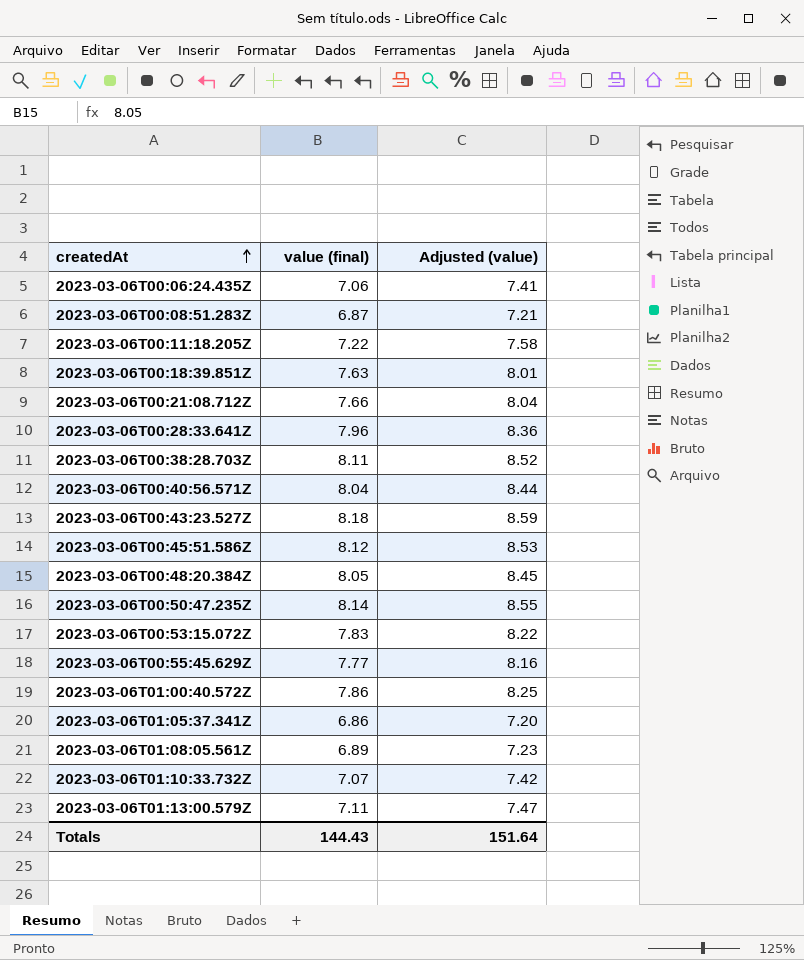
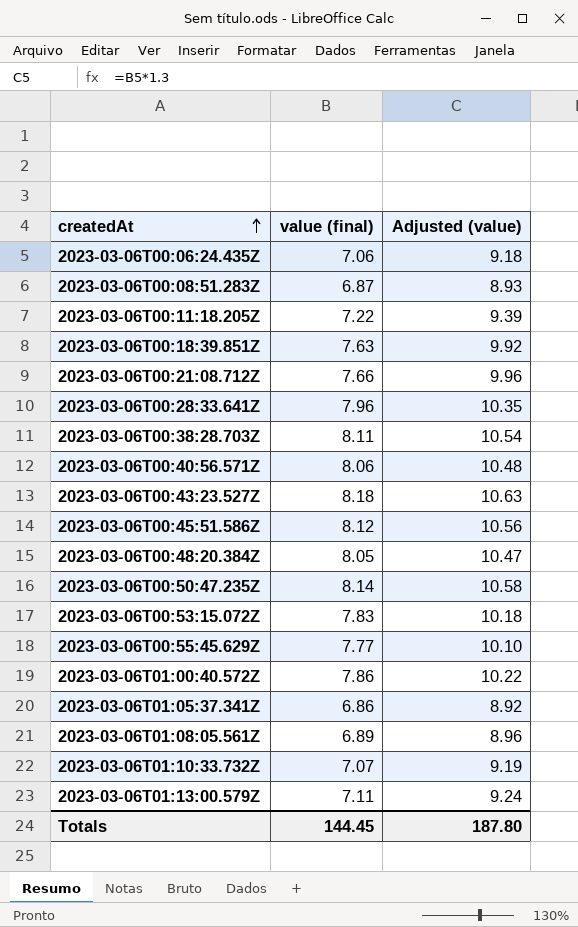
column Adjusted (value) | formula: [value (final)] * 1.05 -> [value (final)] * 1.3
2023-03-06T00:40:56.571Z | value (final): 8.04 -> 8.06
Totals | value (final): 144.43 -> 144.45
Totals | Adjusted (value): 151.64 -> 187.80

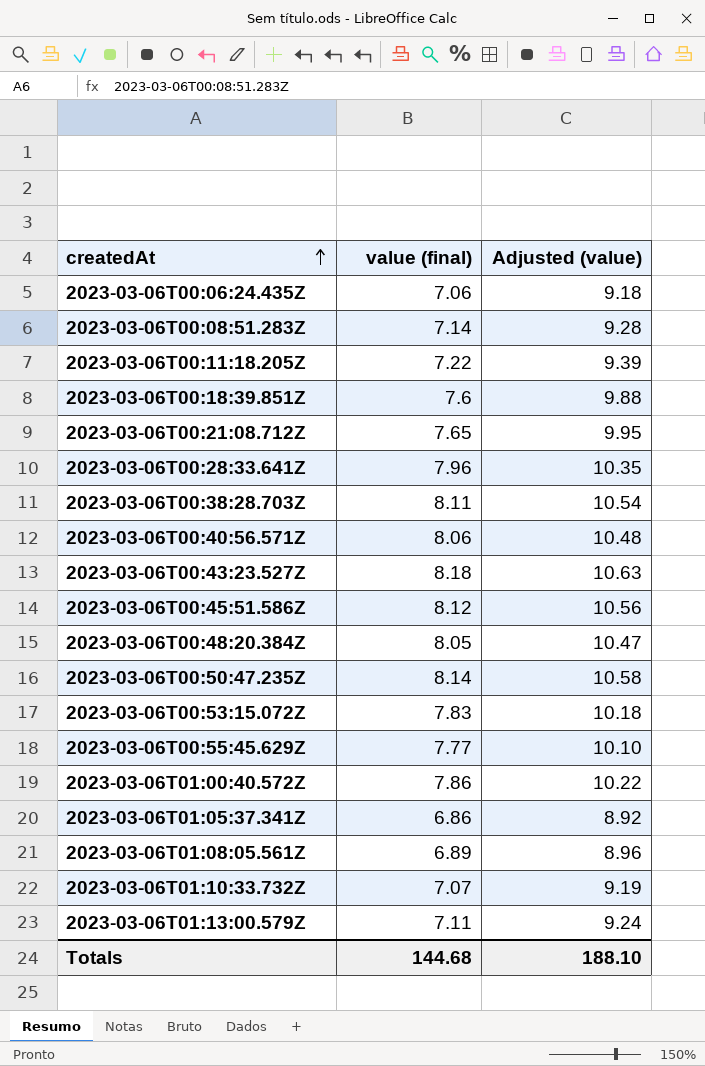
2023-03-06T00:08:51.283Z | value (final): 6.87 -> 7.14
2023-03-06T00:08:51.283Z | Adjusted (value): 8.93 -> 9.28
2023-03-06T00:18:39.851Z | value (final): 7.63 -> 7.6
2023-03-06T00:18:39.851Z | Adjusted (value): 9.92 -> 9.88
2023-03-06T00:21:08.712Z | value (final): 7.66 -> 7.65
2023-03-06T00:21:08.712Z | Adjusted (value): 9.96 -> 9.95
Totals | value (final): 144.45 -> 144.68
Totals | Adjusted (value): 187.80 -> 188.10

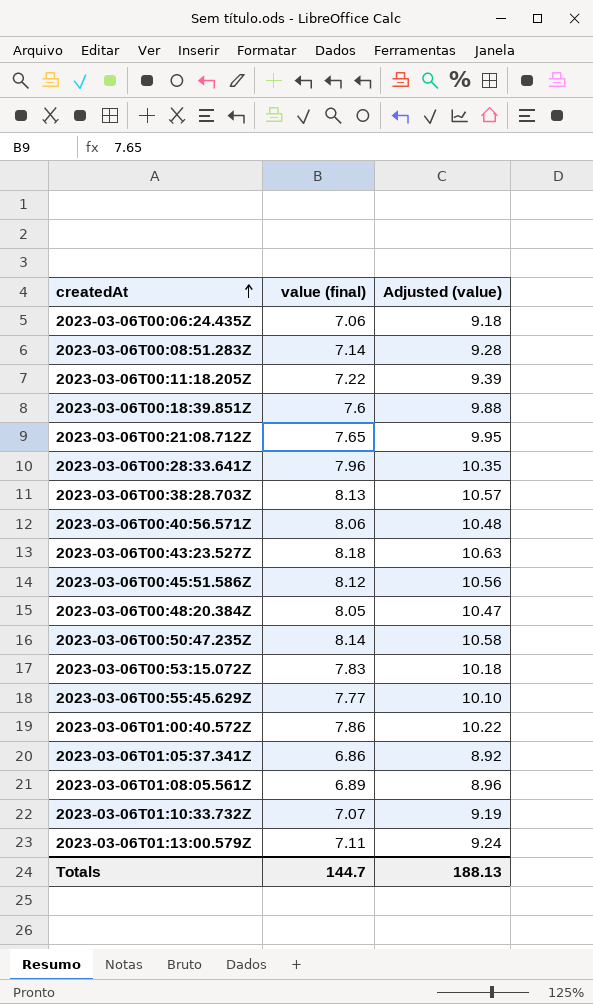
2023-03-06T00:38:28.703Z | value (final): 8.11 -> 8.13
2023-03-06T00:38:28.703Z | Adjusted (value): 10.54 -> 10.57
Totals | value (final): 144.68 -> 144.7
Totals | Adjusted (value): 188.10 -> 188.13

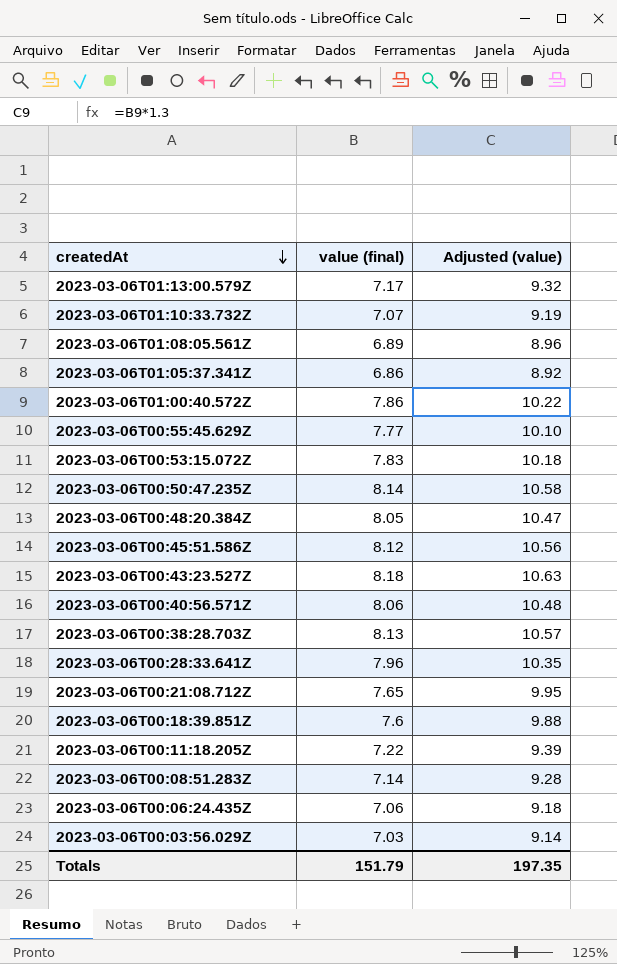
row order: createdAt ascending -> createdAt descending
2023-03-06T01:13:00.579Z | value (final): 7.11 -> 7.17
2023-03-06T01:13:00.579Z | Adjusted (value): 9.24 -> 9.32
row 2023-03-06T00:03:56.029Z: none -> 7.03 | 9.14
Totals | value (final): 144.7 -> 151.79
Totals | Adjusted (value): 188.13 -> 197.35

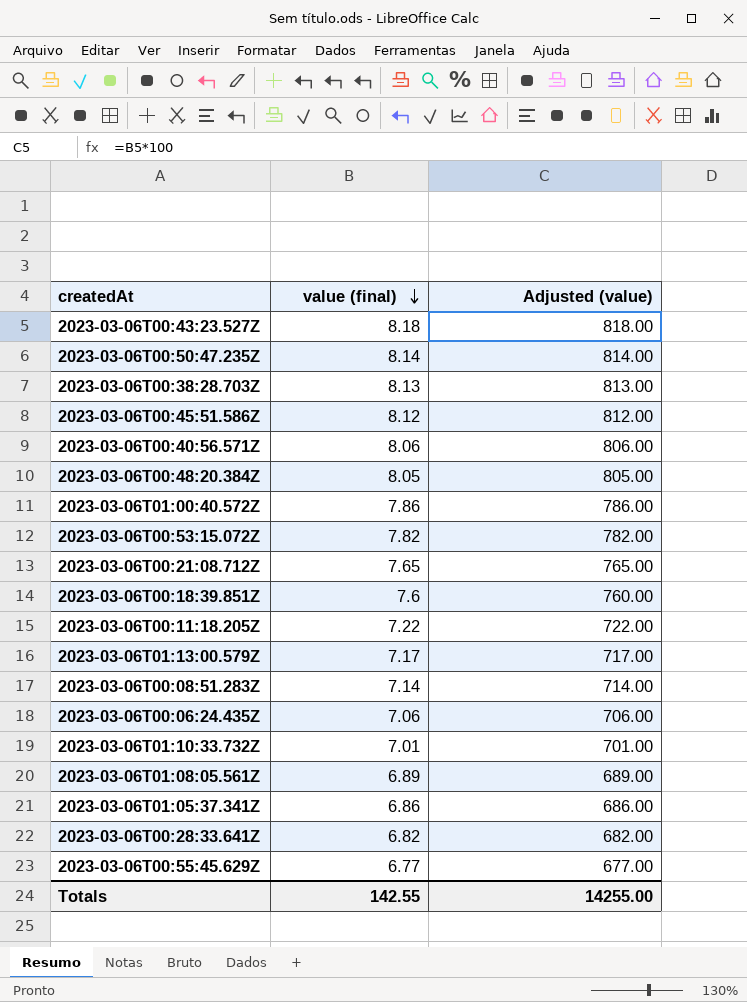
row order: createdAt descending -> value (final) descending
column Adjusted (value) | formula: [value (final)] * 1.3 -> [value (final)] * 100
row 2023-03-06T00:03:56.029Z: 7.03 | 9.14 -> none
2023-03-06T00:53:15.072Z | value (final): 7.83 -> 7.82
2023-03-06T01:10:33.732Z | value (final): 7.07 -> 7.01
2023-03-06T00:28:33.641Z | value (final): 7.96 -> 6.82
2023-03-06T00:55:45.629Z | value (final): 7.77 -> 6.77
Totals | value (final): 151.79 -> 142.55
Totals | Adjusted (value): 197.35 -> 14255.00

